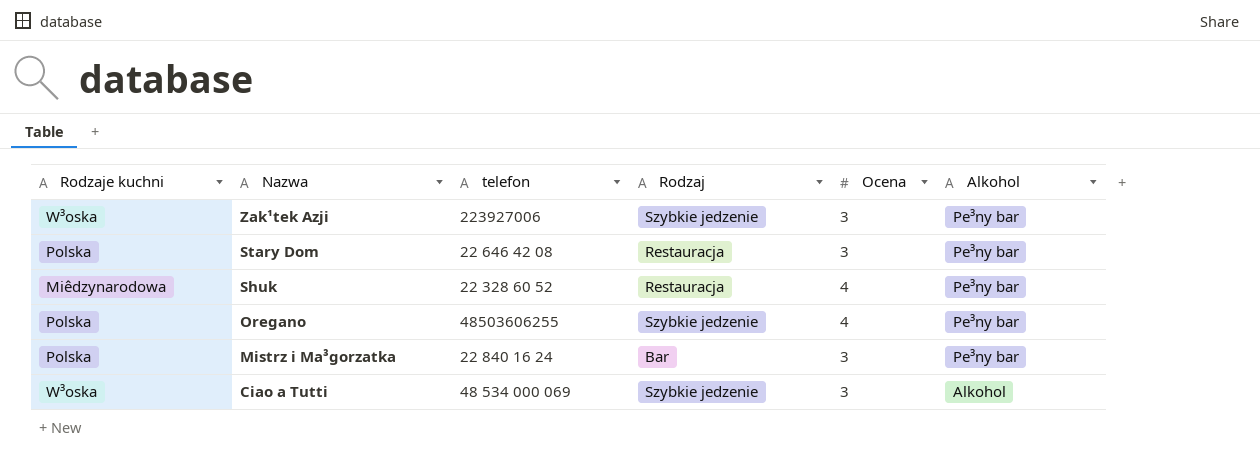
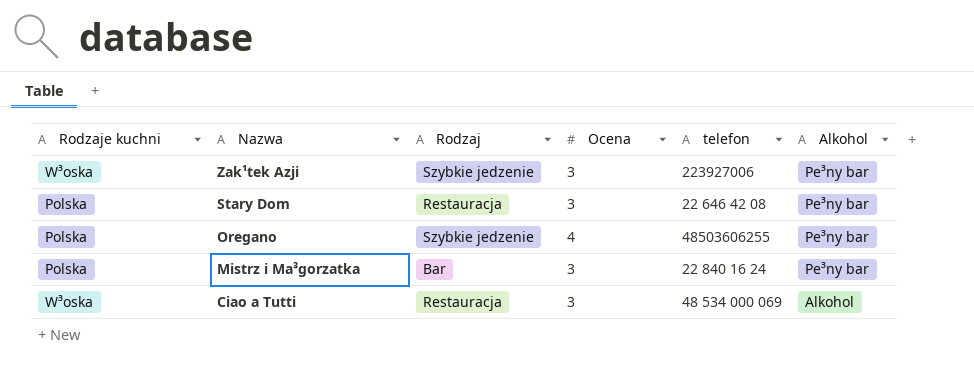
column telefon | position: 3 -> 5
row Shuk: Miêdzynarodowa | 22 328 60 52 | Restauracja | 4 | Pe³ny bar -> none
Ciao a Tutti | Rodzaj: Szybkie jedzenie -> Restauracja

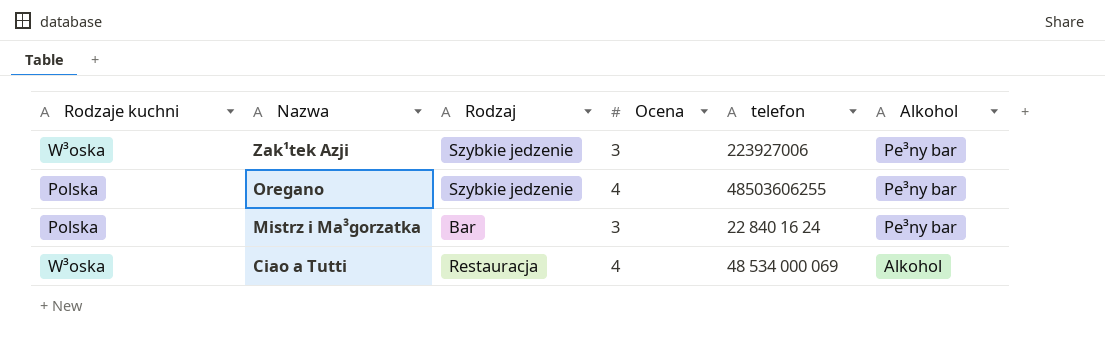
row Stary Dom: Polska | Restauracja | 3 | 22 646 42 08 | Pe³ny bar -> none
Ciao a Tutti | Ocena: 3 -> 4

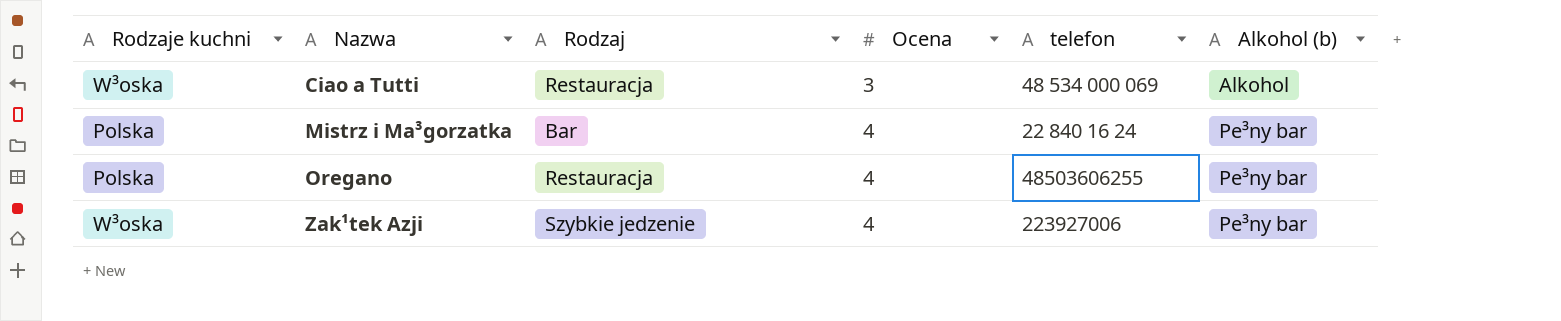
row order: Nazwa descending -> Nazwa ascending
column name: Alkohol -> Alkohol (b)
Ciao a Tutti | Ocena: 4 -> 3
Mistrz i Ma³gorzatka | Ocena: 3 -> 4
Oregano | Rodzaj: Szybkie jedzenie -> Restauracja
Zak¹tek Azji | Ocena: 3 -> 4

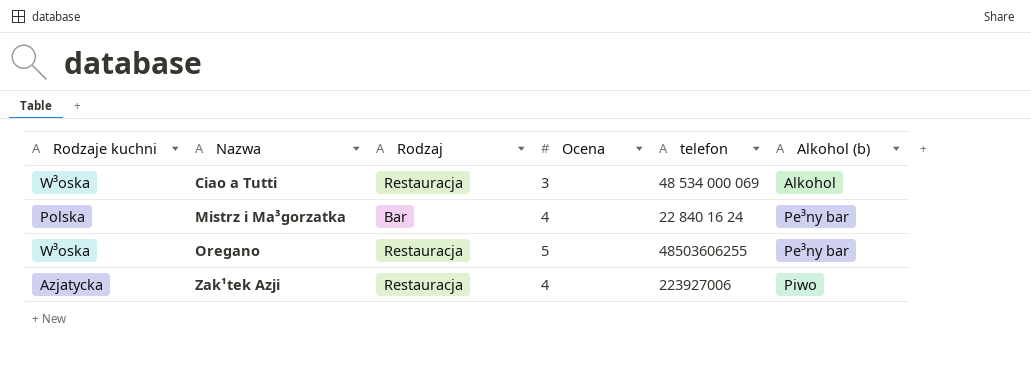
Oregano | Rodzaje kuchni: Polska -> W³oska
Oregano | Ocena: 4 -> 5
Zak¹tek Azji | Rodzaje kuchni: W³oska -> Azjatycka
Zak¹tek Azji | Rodzaj: Szybkie jedzenie -> Restauracja
Zak¹tek Azji | Alkohol (b): Pe³ny bar -> Piwo

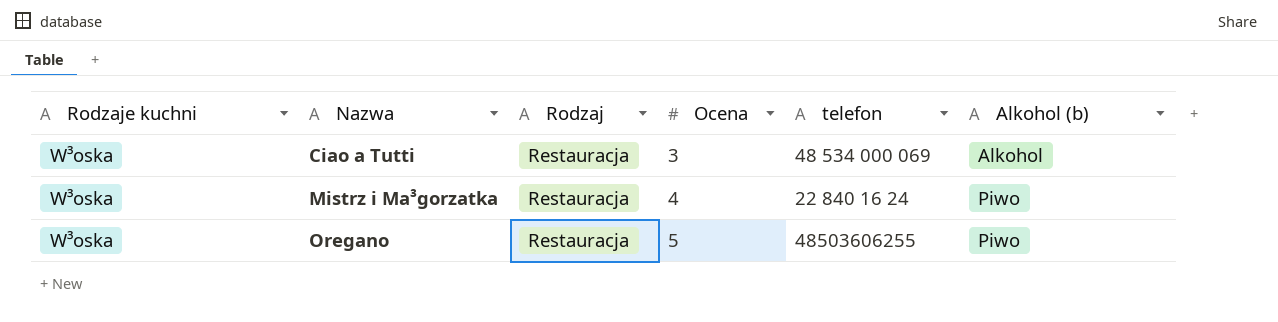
row Zak¹tek Azji: Azjatycka | Restauracja | 4 | 223927006 | Piwo -> none
Mistrz i Ma³gorzatka | Rodzaje kuchni: Polska -> W³oska
Mistrz i Ma³gorzatka | Rodzaj: Bar -> Restauracja
Mistrz i Ma³gorzatka | Alkohol (b): Pe³ny bar -> Piwo
Oregano | Alkohol (b): Pe³ny bar -> Piwo

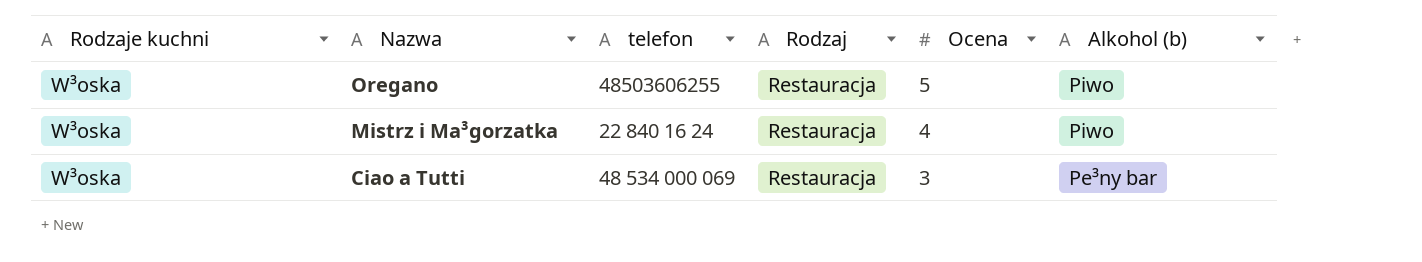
row order: Nazwa ascending -> Nazwa descending
column telefon | position: 5 -> 3
Ciao a Tutti | Alkohol (b): Alkohol -> Pe³ny bar

